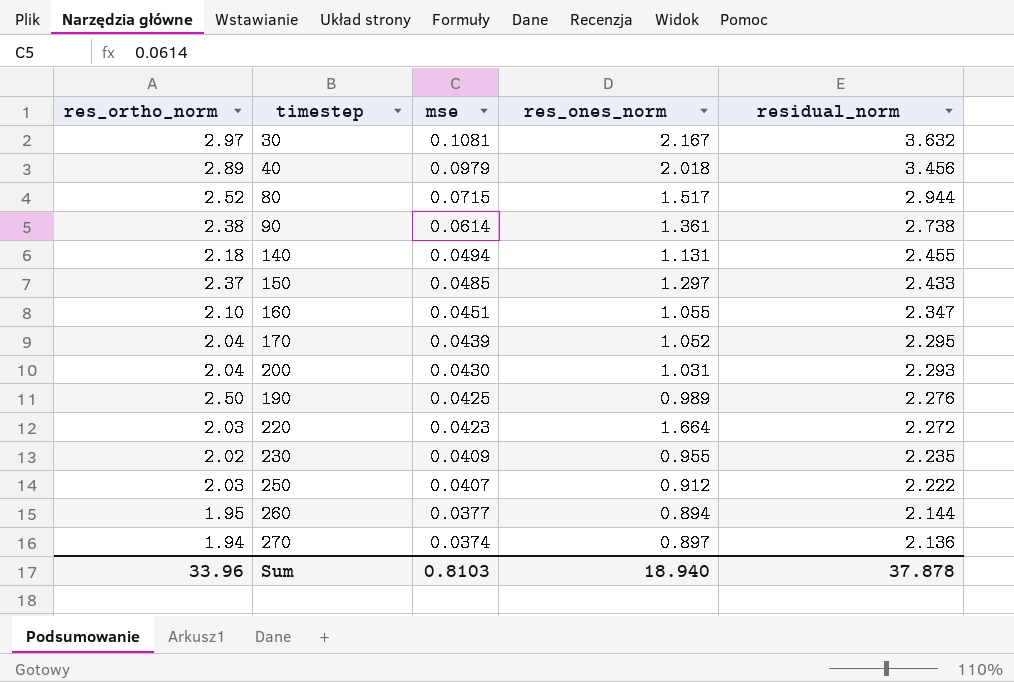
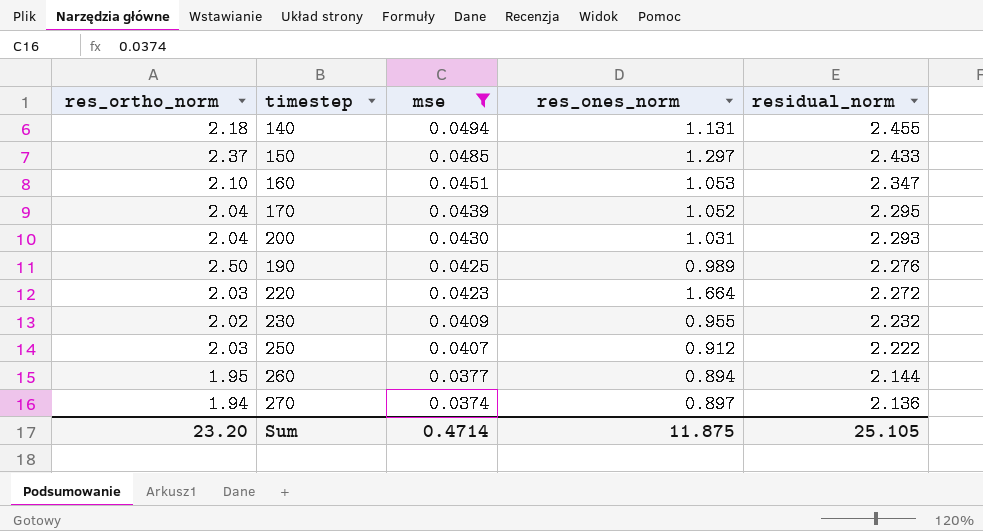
filter: none -> mse <= 0.0494
160 | res_ones_norm: 1.055 -> 1.053
230 | residual_norm: 2.235 -> 2.232
Sum | res_ortho_norm: 33.96 -> 23.20
Sum | mse: 0.8103 -> 0.4714
Sum | res_ones_norm: 18.940 -> 11.875
Sum | residual_norm: 37.878 -> 25.105

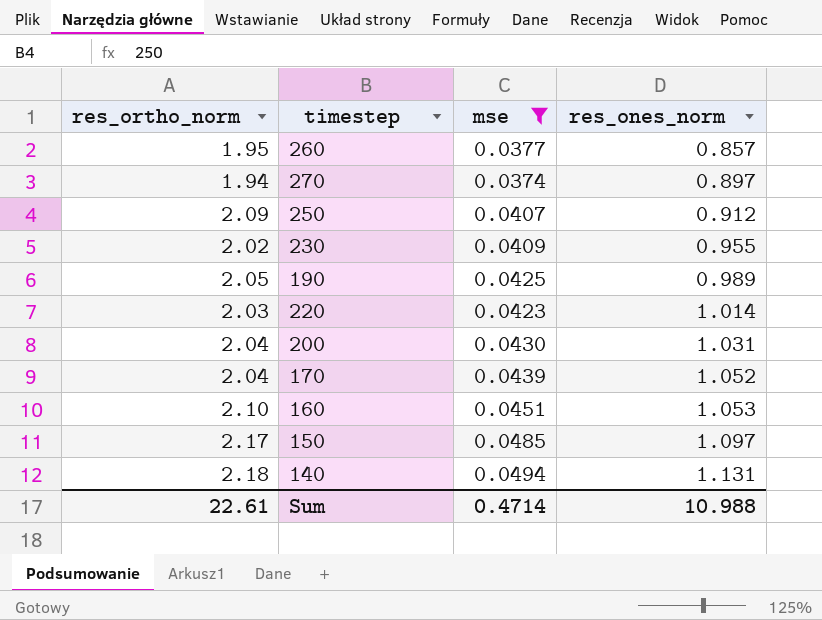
row order: mse descending -> res_ones_norm ascending
column residual_norm | position: 5 -> none
260 | res_ones_norm: 0.894 -> 0.857
250 | res_ortho_norm: 2.03 -> 2.09
190 | res_ortho_norm: 2.50 -> 2.05
220 | res_ones_norm: 1.664 -> 1.014
150 | res_ortho_norm: 2.37 -> 2.17
150 | res_ones_norm: 1.297 -> 1.097
Sum | res_ortho_norm: 23.20 -> 22.61
Sum | res_ones_norm: 11.875 -> 10.988

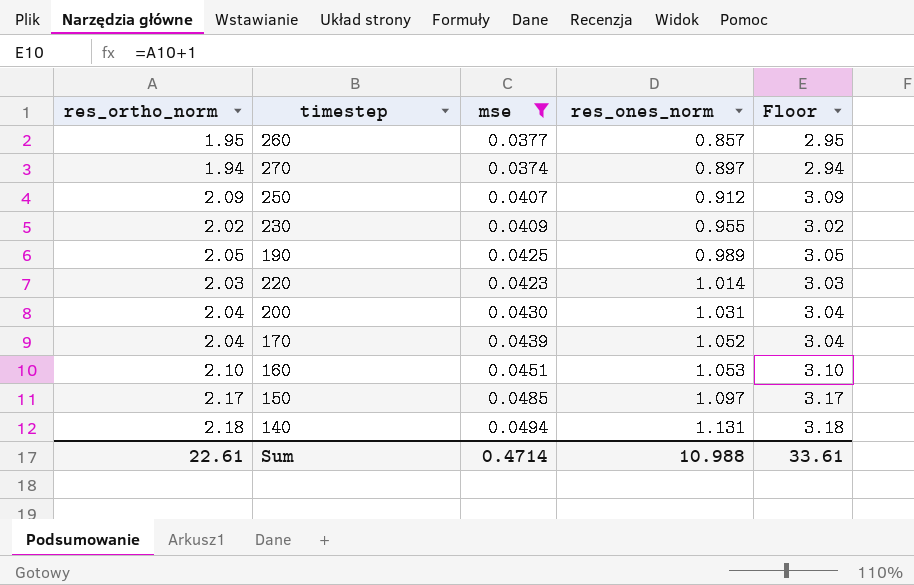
column Floor | formula: none -> [res_ortho_norm] + 1

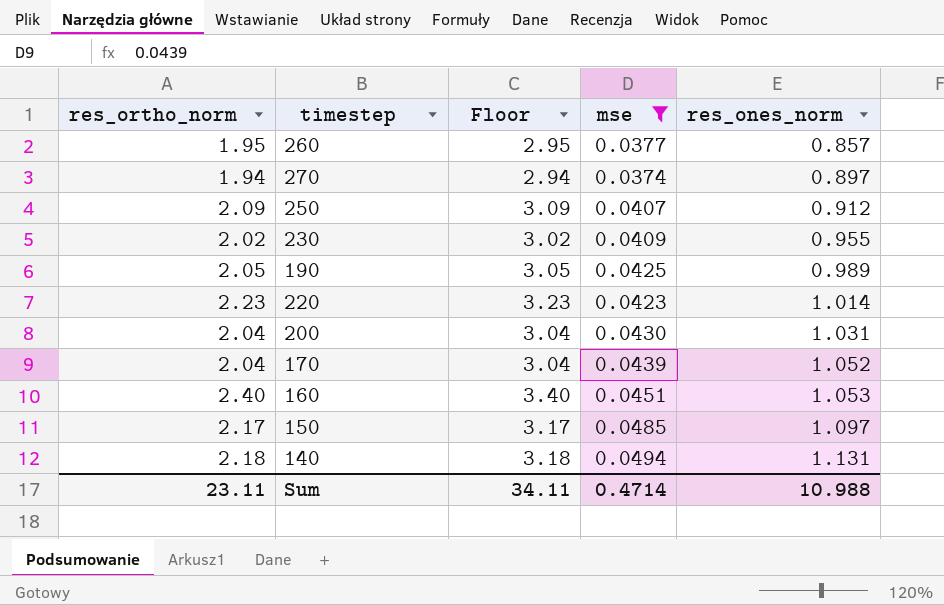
column Floor | position: 5 -> 3
220 | res_ortho_norm: 2.03 -> 2.23
220 | Floor: 3.03 -> 3.23
160 | res_ortho_norm: 2.10 -> 2.40
160 | Floor: 3.10 -> 3.40
Sum | res_ortho_norm: 22.61 -> 23.11
Sum | Floor: 33.61 -> 34.11

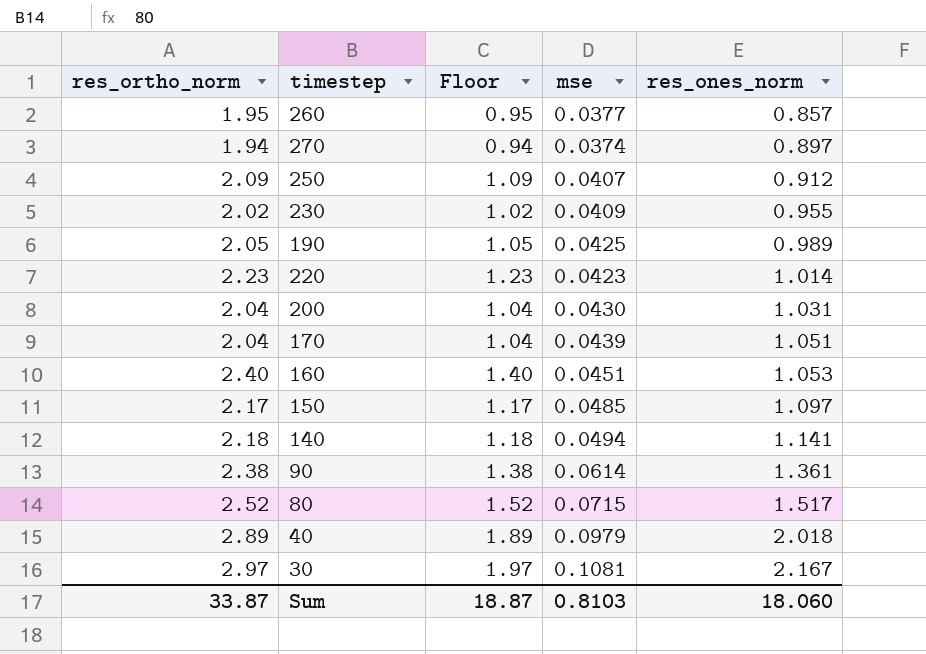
filter: mse <= 0.0494 -> none
column Floor | formula: [res_ortho_norm] + 1 -> [res_ortho_norm] - 1
170 | res_ones_norm: 1.052 -> 1.051
140 | res_ones_norm: 1.131 -> 1.141
Sum | res_ortho_norm: 23.11 -> 33.87
Sum | Floor: 34.11 -> 18.87
Sum | mse: 0.4714 -> 0.8103
Sum | res_ones_norm: 10.988 -> 18.060

